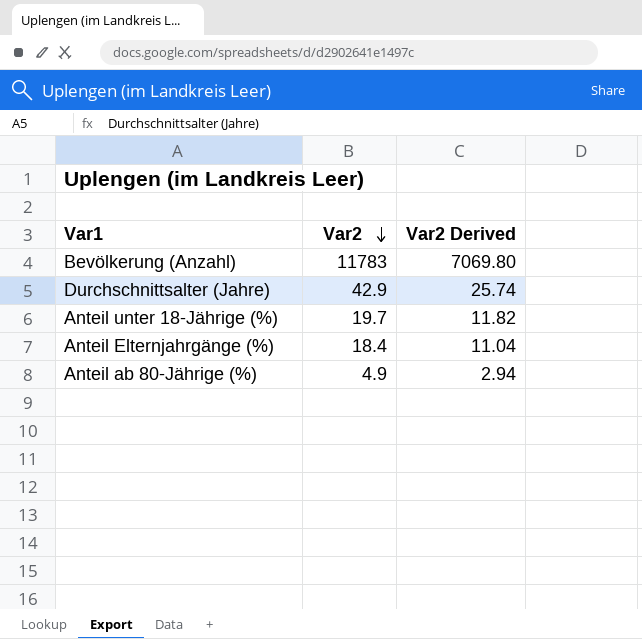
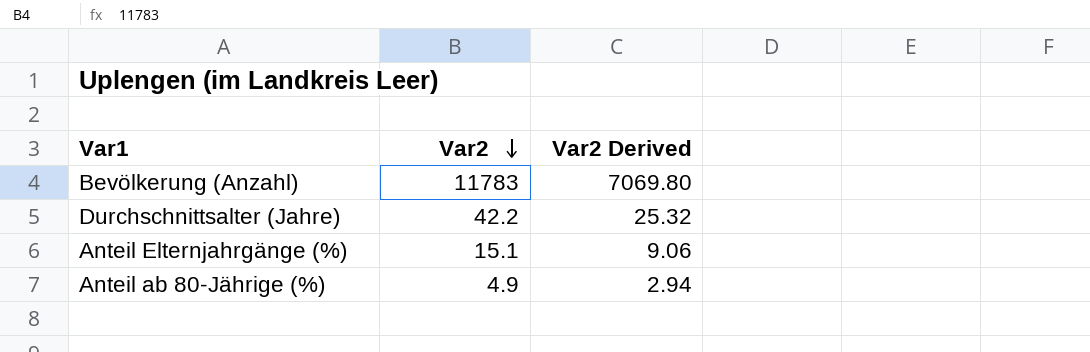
row Anteil unter 18-Jährige (%): 19.7 | 11.82 -> none
Durchschnittsalter (Jahre) | Var2: 42.9 -> 42.2
Durchschnittsalter (Jahre) | Var2 Derived: 25.74 -> 25.32
Anteil Elternjahrgänge (%) | Var2: 18.4 -> 15.1
Anteil Elternjahrgänge (%) | Var2 Derived: 11.04 -> 9.06

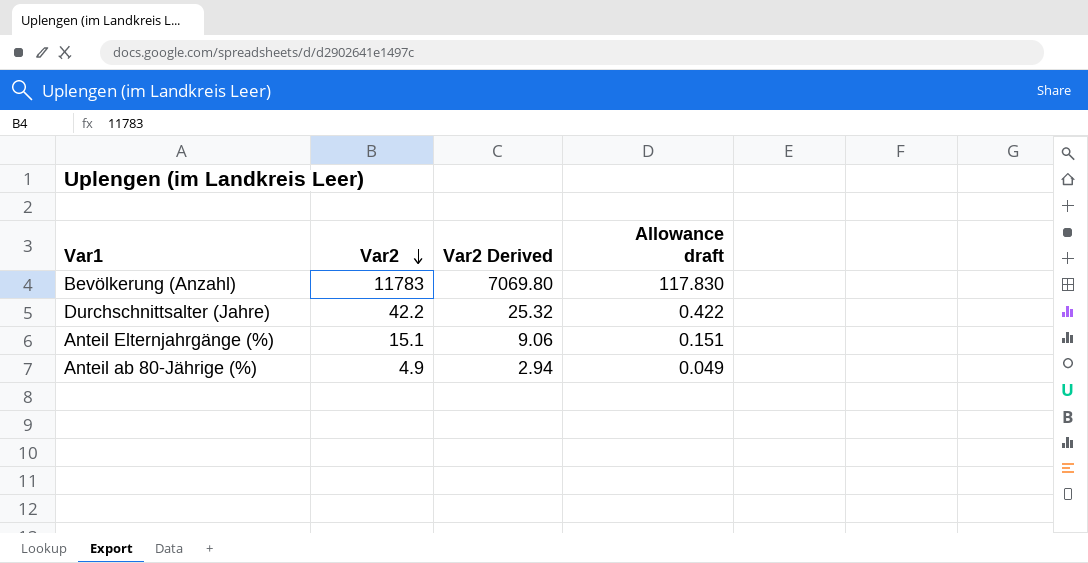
column Allowance draft | formula: none -> [Var2] * 0.01

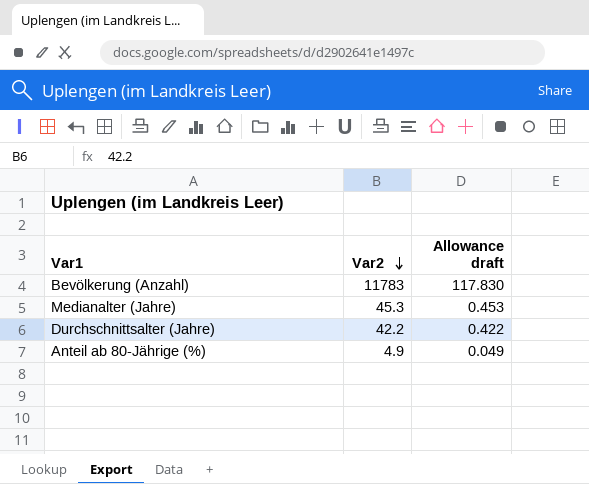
column Var2 Derived | formula: [Var2] * 0.6 -> none
row Anteil Elternjahrgänge (%): 15.1 | 9.06 | 0.151 -> none
row Medianalter (Jahre): none -> 45.3 | 0.453

